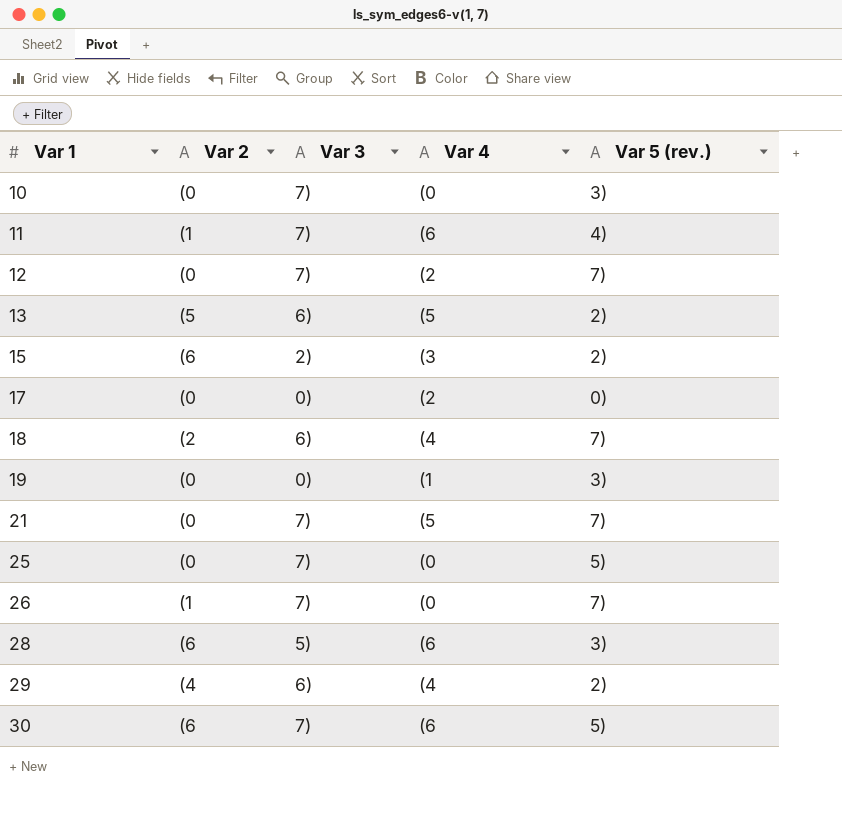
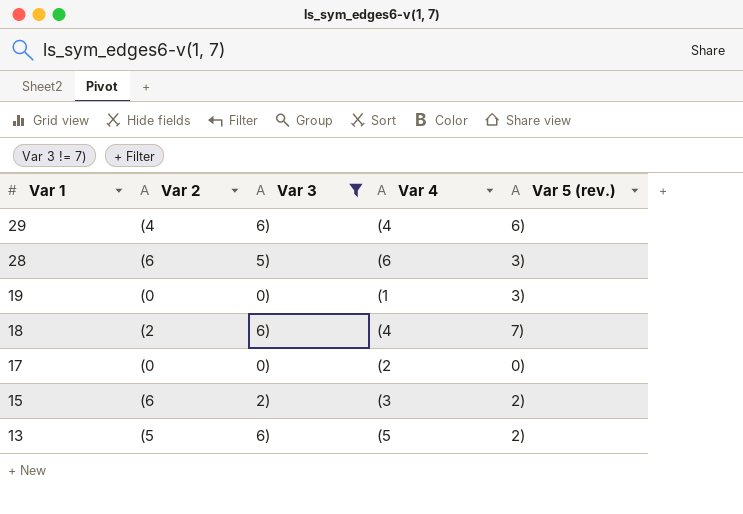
filter: none -> Var 3 != 7)
row order: Var 1 ascending -> Var 1 descending
29 | Var 5 (rev.): 2) -> 6)

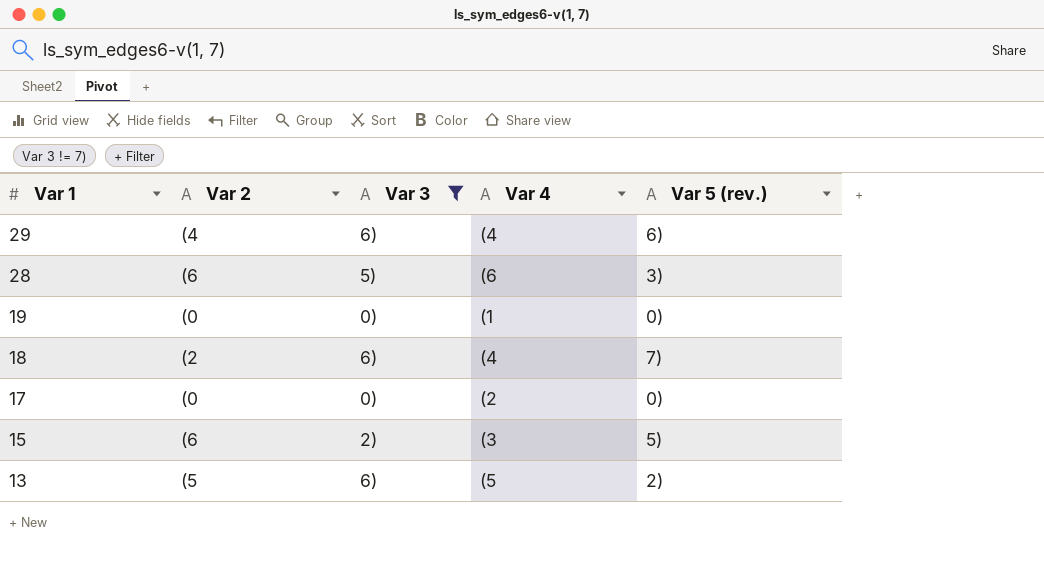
19 | Var 5 (rev.): 3) -> 0)
15 | Var 5 (rev.): 2) -> 5)

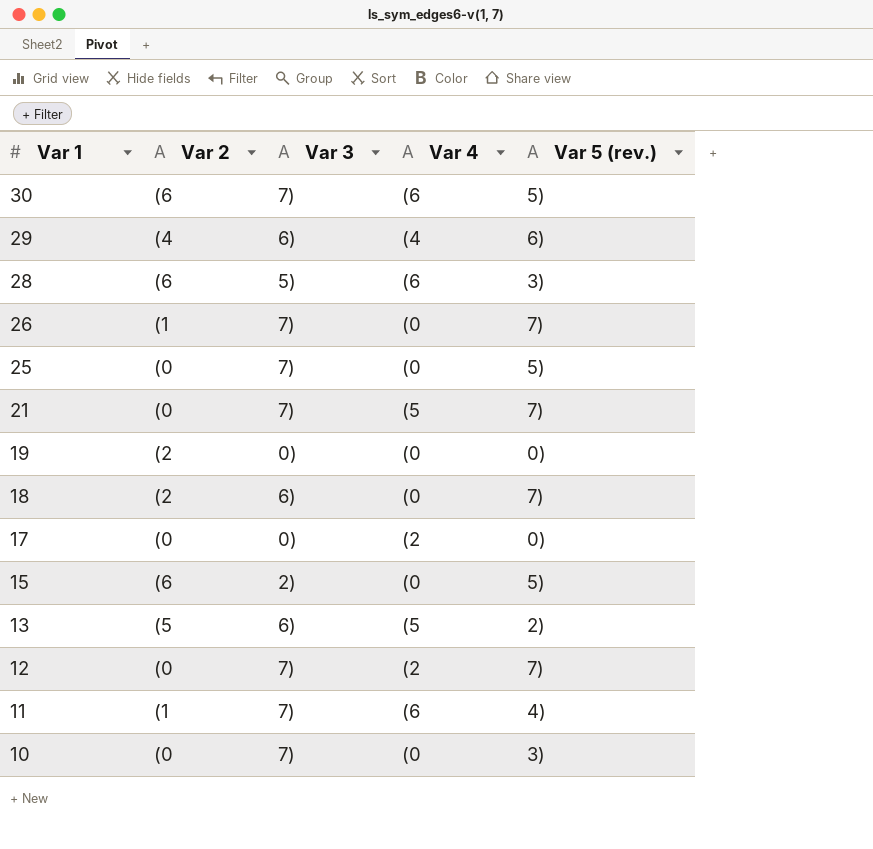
filter: Var 3 != 7) -> none
19 | Var 2: (0 -> (2
19 | Var 4: (1 -> (0
18 | Var 4: (4 -> (0
15 | Var 4: (3 -> (0

